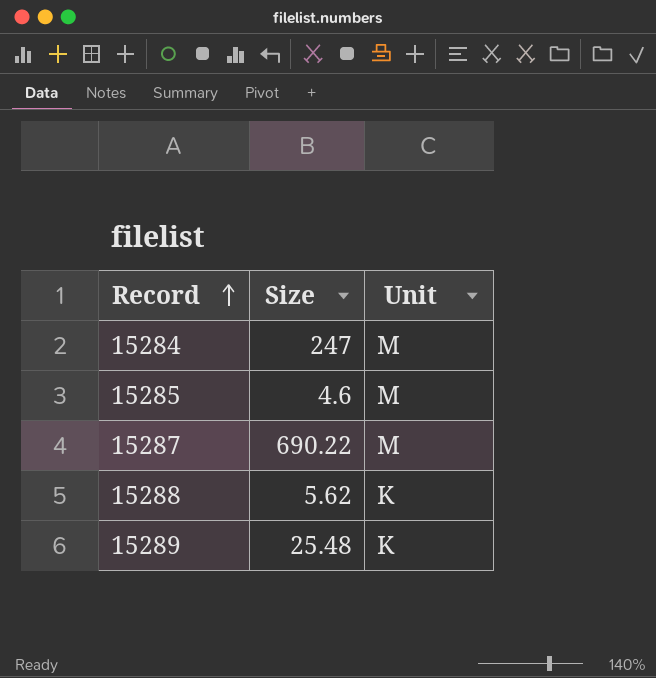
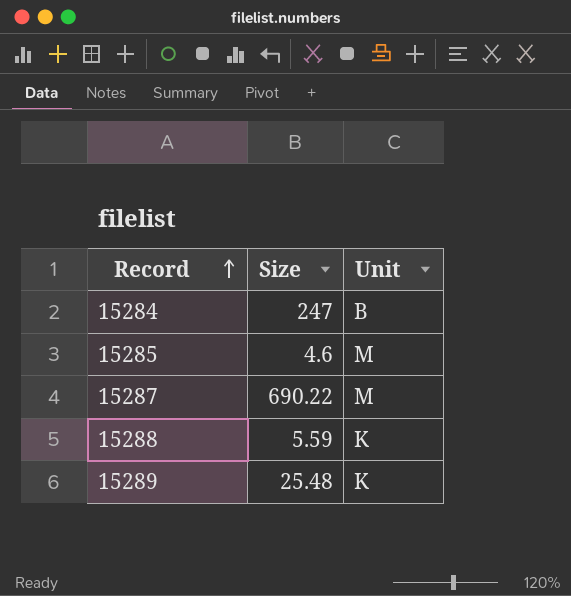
15284 | Unit: M -> B
15288 | Size: 5.62 -> 5.59

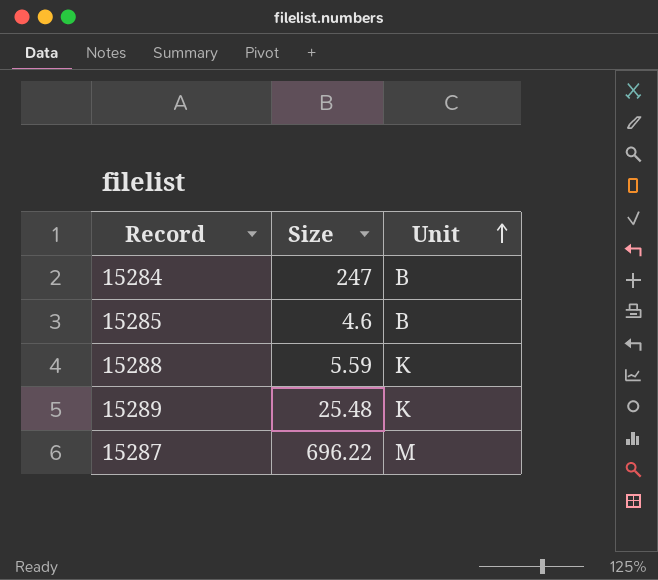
row order: Record ascending -> Unit ascending
15285 | Unit: M -> B
15287 | Size: 690.22 -> 696.22

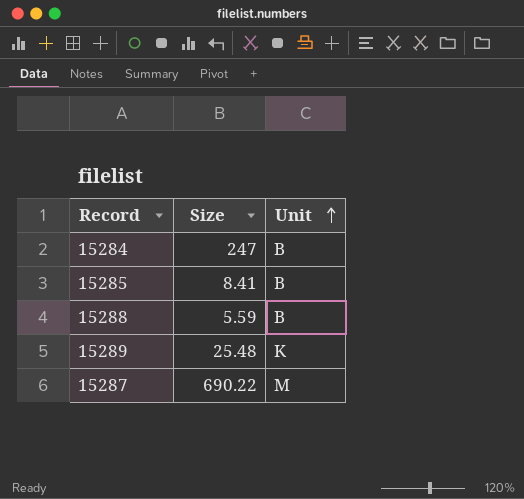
15285 | Size: 4.6 -> 8.41
15288 | Unit: K -> B
15287 | Size: 696.22 -> 690.22

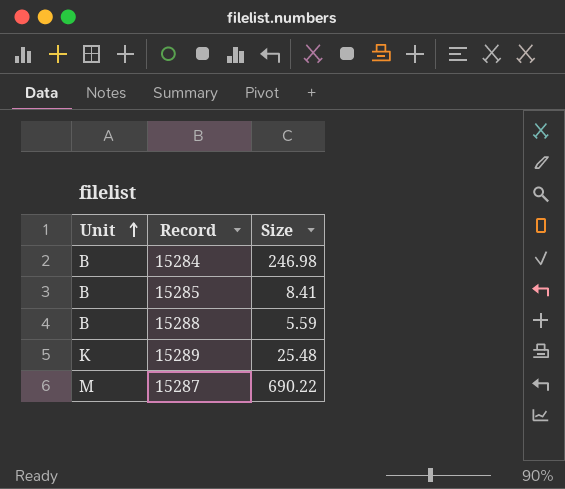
column Unit | position: 3 -> 1
15284 | Size: 247 -> 246.98

